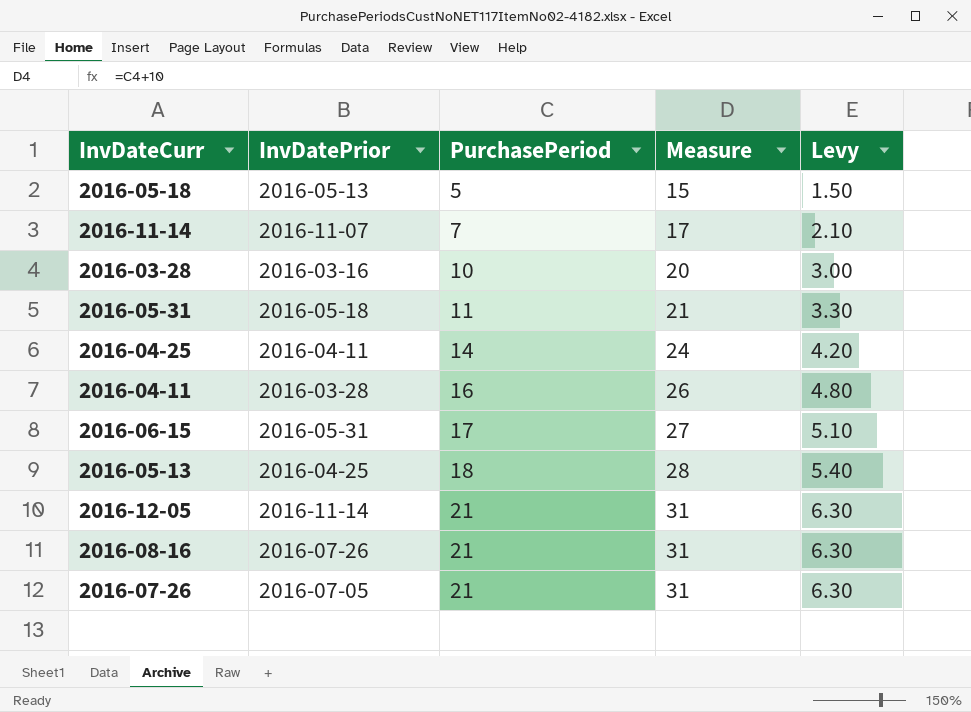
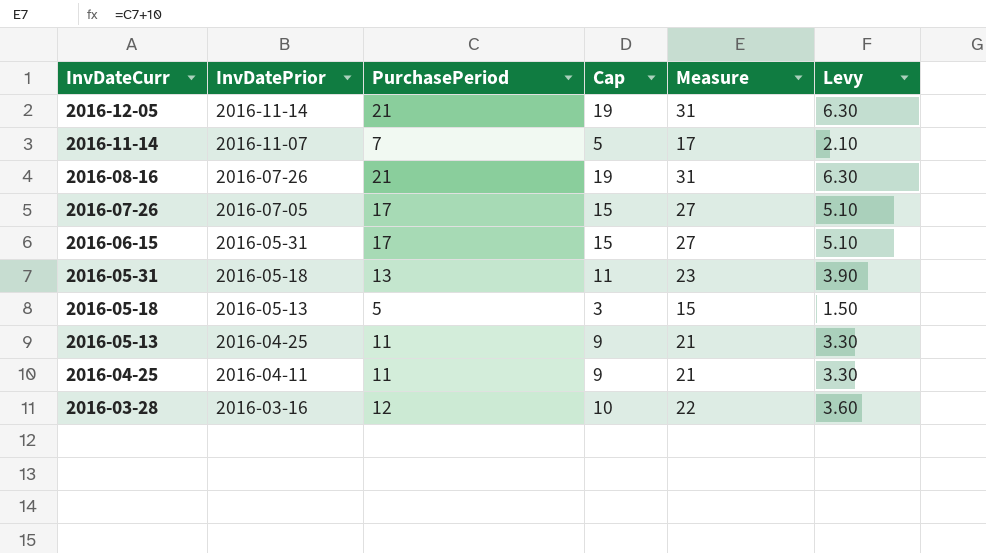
row order: PurchasePeriod ascending -> InvDateCurr descending
column Cap | formula: none -> [PurchasePeriod] - 2
row 2016-04-11: 2016-03-28 | 16 | 26 | 4.80 -> none
2016-07-26 | PurchasePeriod: 21 -> 17
2016-07-26 | Measure: 31 -> 27
2016-07-26 | Levy: 6.30 -> 5.10
2016-05-31 | PurchasePeriod: 11 -> 13
2016-05-31 | Measure: 21 -> 23
2016-05-31 | Levy: 3.30 -> 3.90
2016-05-13 | PurchasePeriod: 18 -> 11
2016-05-13 | Measure: 28 -> 21
2016-05-13 | Levy: 5.40 -> 3.30
2016-04-25 | PurchasePeriod: 14 -> 11
2016-04-25 | Measure: 24 -> 21
2016-04-25 | Levy: 4.20 -> 3.30
2016-03-28 | PurchasePeriod: 10 -> 12
2016-03-28 | Measure: 20 -> 22
2016-03-28 | Levy: 3.00 -> 3.60

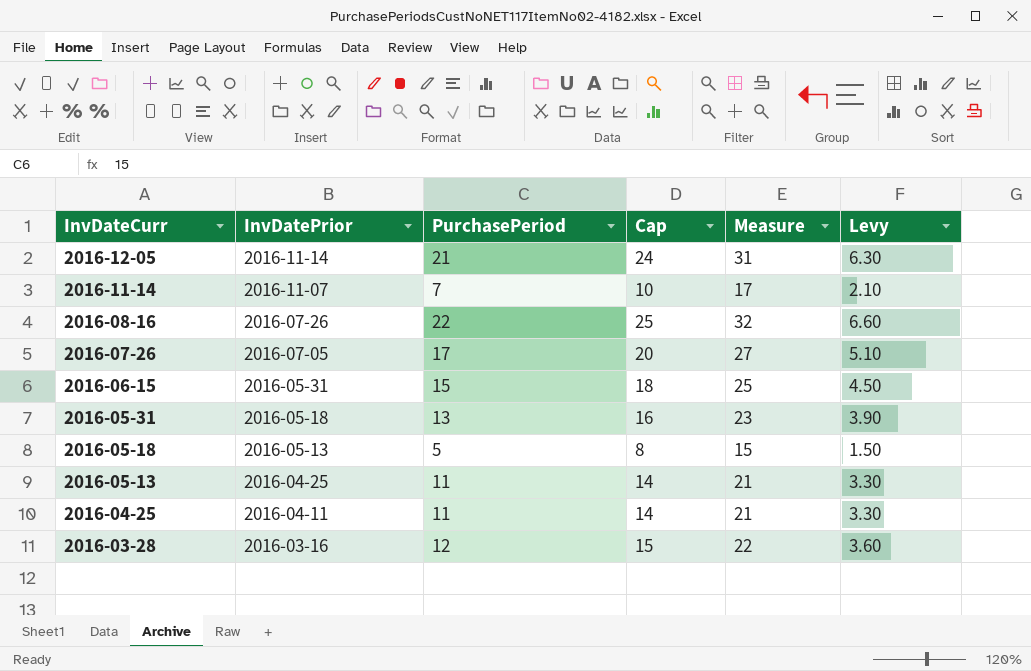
column Cap | formula: [PurchasePeriod] - 2 -> [PurchasePeriod] + 3
2016-08-16 | PurchasePeriod: 21 -> 22
2016-08-16 | Measure: 31 -> 32
2016-08-16 | Levy: 6.30 -> 6.60
2016-06-15 | PurchasePeriod: 17 -> 15
2016-06-15 | Measure: 27 -> 25
2016-06-15 | Levy: 5.10 -> 4.50

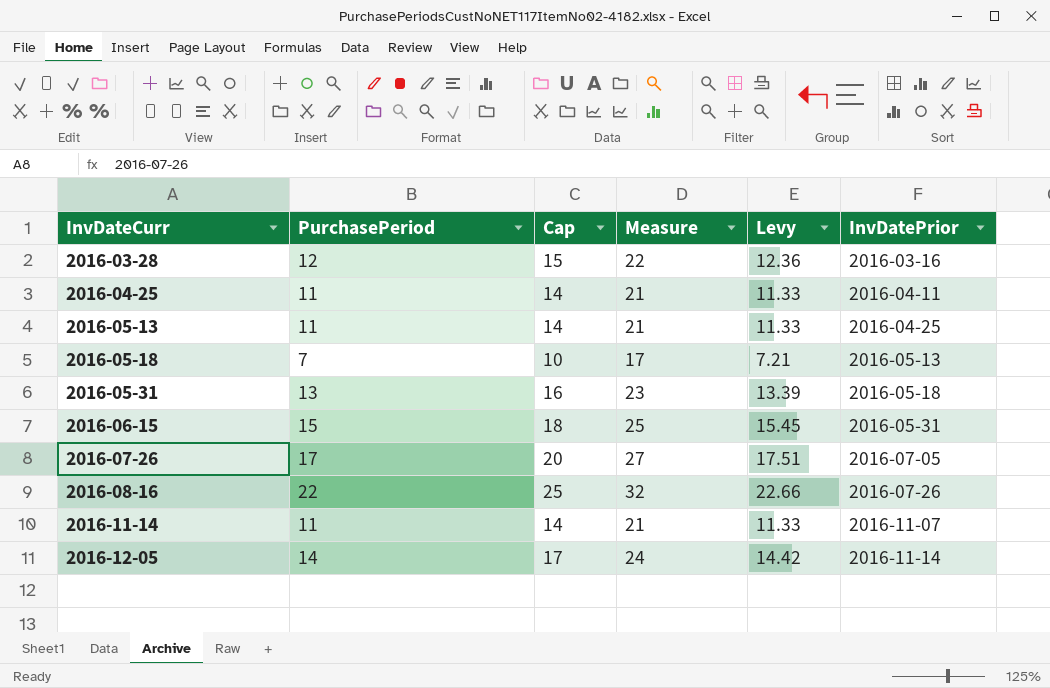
row order: InvDateCurr descending -> InvDateCurr ascending
column Levy | formula: [PurchasePeriod] * 0.3 -> [PurchasePeriod] * 1.03
column InvDatePrior | position: 2 -> 6
2016-05-18 | PurchasePeriod: 5 -> 7
2016-05-18 | Cap: 8 -> 10
2016-05-18 | Measure: 15 -> 17
2016-11-14 | PurchasePeriod: 7 -> 11
2016-11-14 | Cap: 10 -> 14
2016-11-14 | Measure: 17 -> 21
2016-12-05 | PurchasePeriod: 21 -> 14
2016-12-05 | Cap: 24 -> 17
2016-12-05 | Measure: 31 -> 24

